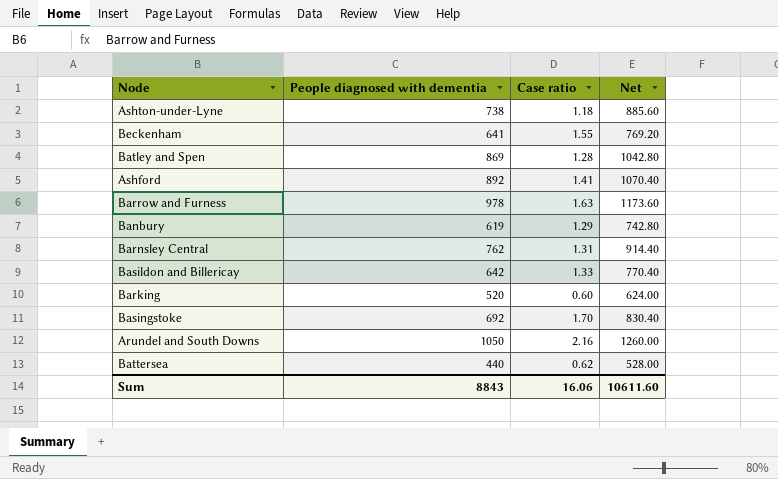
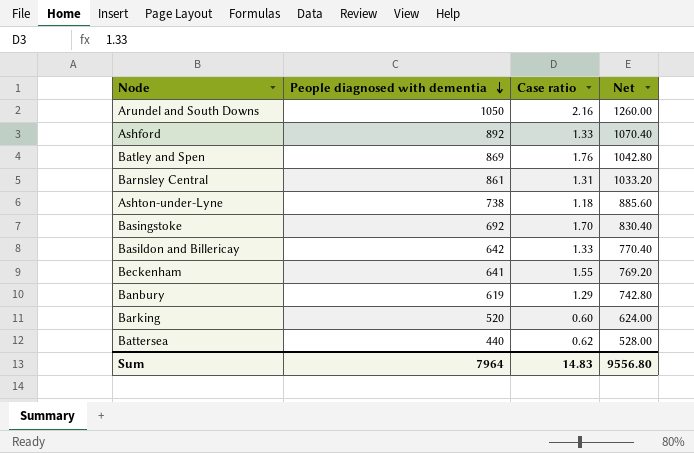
row order: none -> People diagnosed with dementia descending
row Barrow and Furness: 978 | 1.63 | 1173.60 -> none
Ashford | Case ratio: 1.41 -> 1.33
Batley and Spen | Case ratio: 1.28 -> 1.76
Barnsley Central | People diagnosed with dementia: 762 -> 861
Barnsley Central | Net: 914.40 -> 1033.20
Sum | People diagnosed with dementia: 8843 -> 7964
Sum | Case ratio: 16.06 -> 14.83
Sum | Net: 10611.60 -> 9556.80

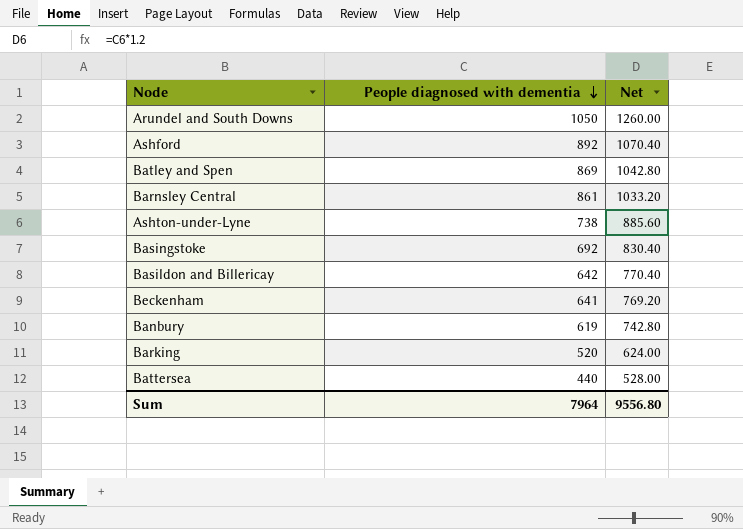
column Case ratio | position: 3 -> none

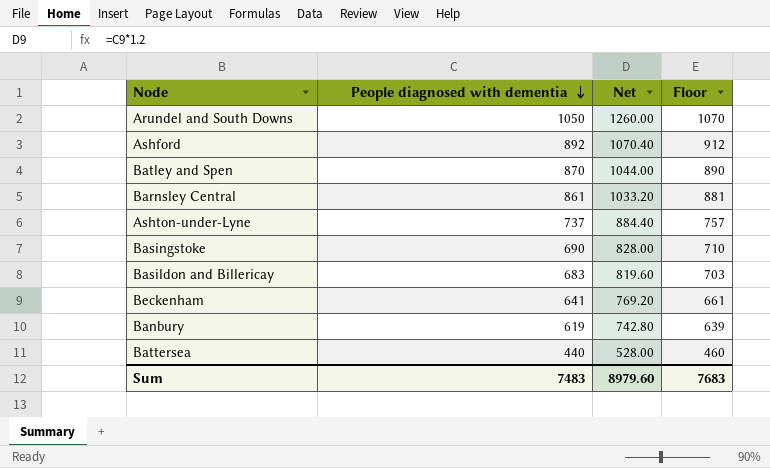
column Floor | formula: none -> [People diagnosed with dementia] + 20
row Barking: 520 | 624.00 -> none
Batley and Spen | People diagnosed with dementia: 869 -> 870
Batley and Spen | Net: 1042.80 -> 1044.00
Ashton-under-Lyne | People diagnosed with dementia: 738 -> 737
Ashton-under-Lyne | Net: 885.60 -> 884.40
Basingstoke | People diagnosed with dementia: 692 -> 690
Basingstoke | Net: 830.40 -> 828.00
Basildon and Billericay | People diagnosed with dementia: 642 -> 683
Basildon and Billericay | Net: 770.40 -> 819.60
Sum | People diagnosed with dementia: 7964 -> 7483
Sum | Net: 9556.80 -> 8979.60

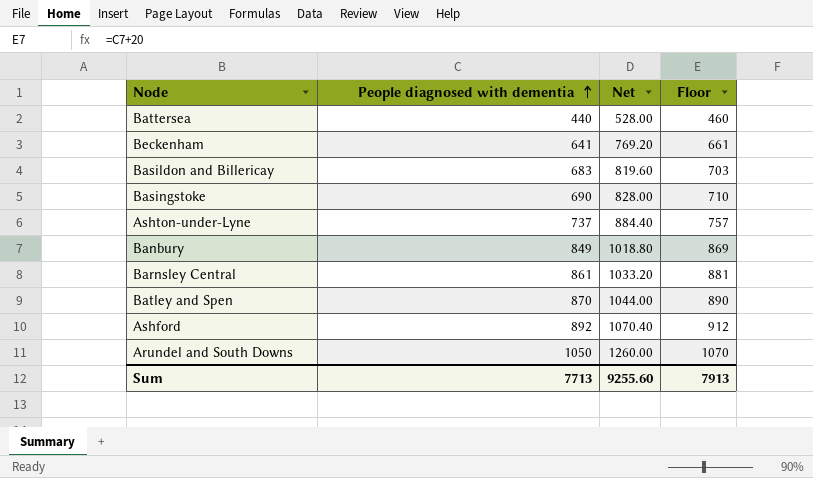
row order: People diagnosed with dementia descending -> People diagnosed with dementia ascending
Banbury | People diagnosed with dementia: 619 -> 849
Banbury | Net: 742.80 -> 1018.80
Banbury | Floor: 639 -> 869
Sum | People diagnosed with dementia: 7483 -> 7713
Sum | Net: 8979.60 -> 9255.60
Sum | Floor: 7683 -> 7913

